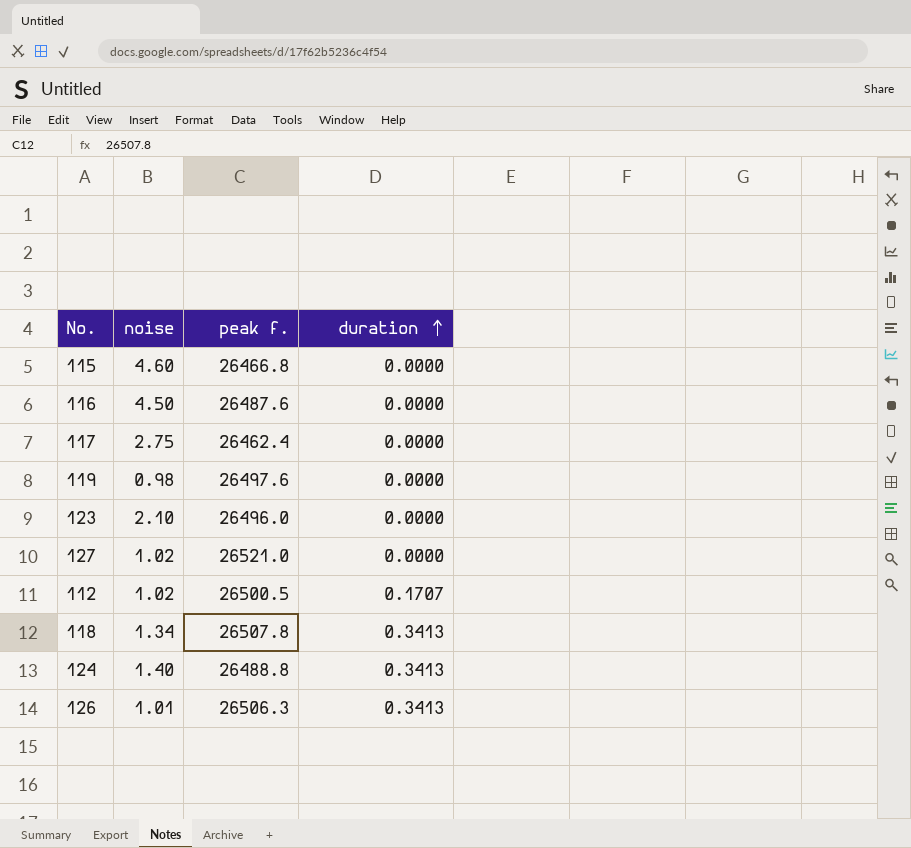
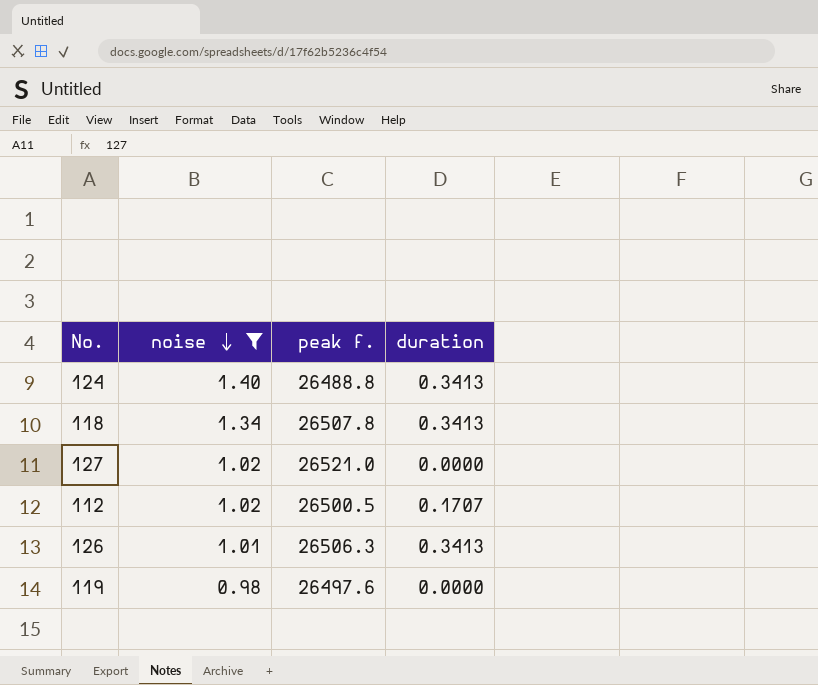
filter: none -> noise <= 1.40
row order: duration ascending -> noise descending

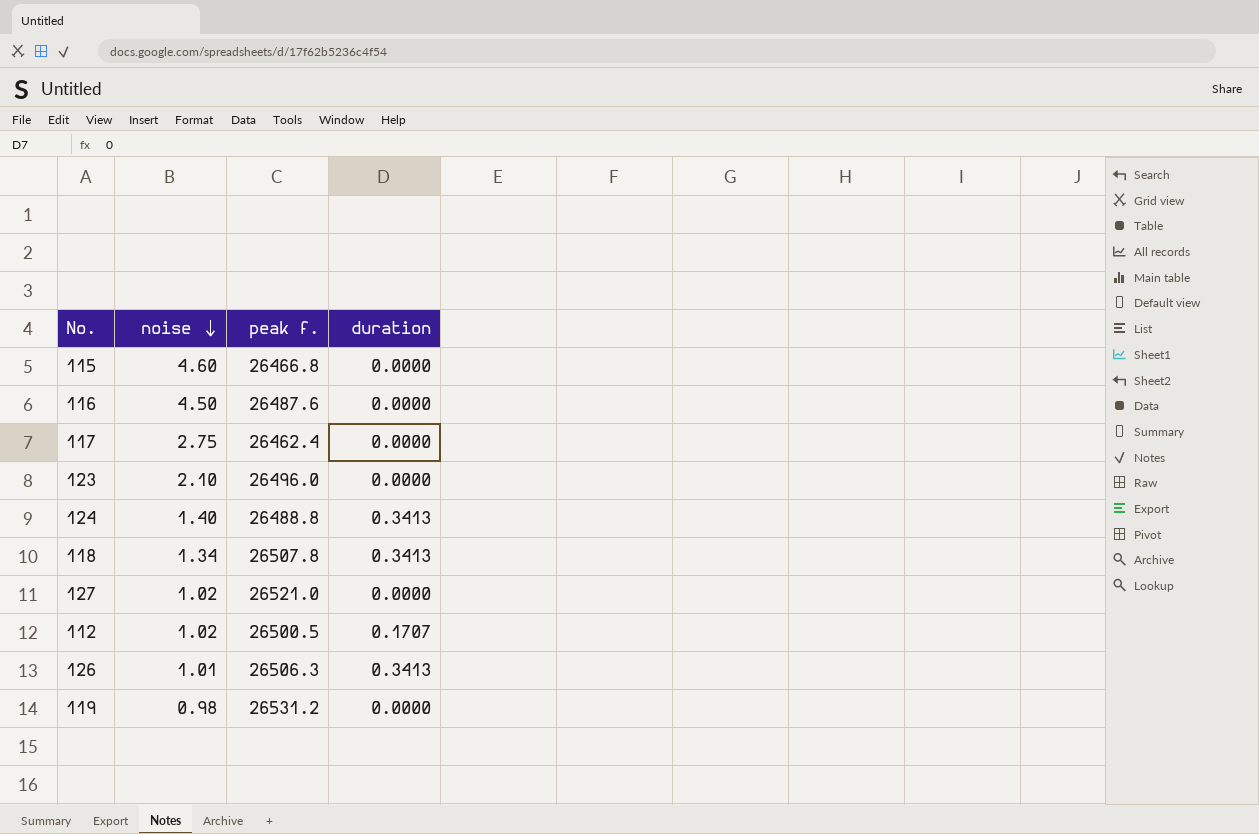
filter: noise <= 1.40 -> none
119 | peak f.: 26497.6 -> 26531.2

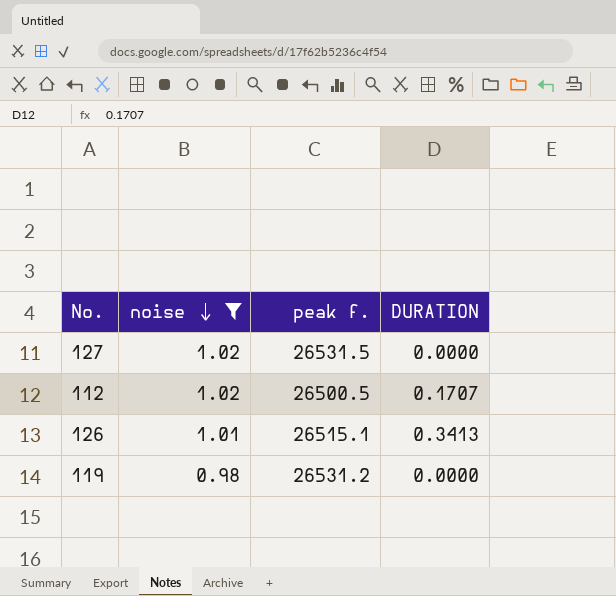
filter: none -> noise <= 1.02
column name: duration -> DURATION
127 | peak f.: 26521.0 -> 26531.5
126 | peak f.: 26506.3 -> 26515.1

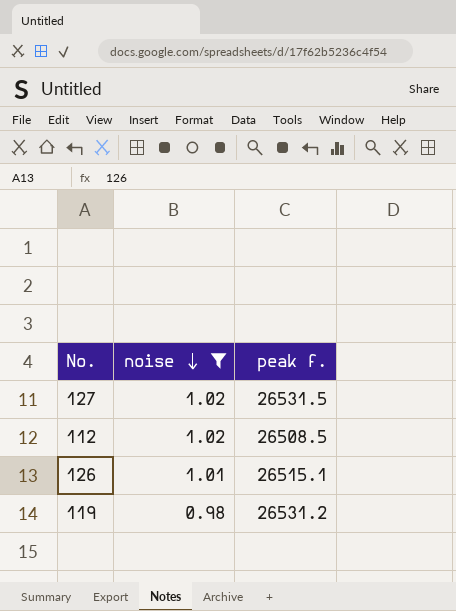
column DURATION | position: 4 -> none
112 | peak f.: 26500.5 -> 26508.5

